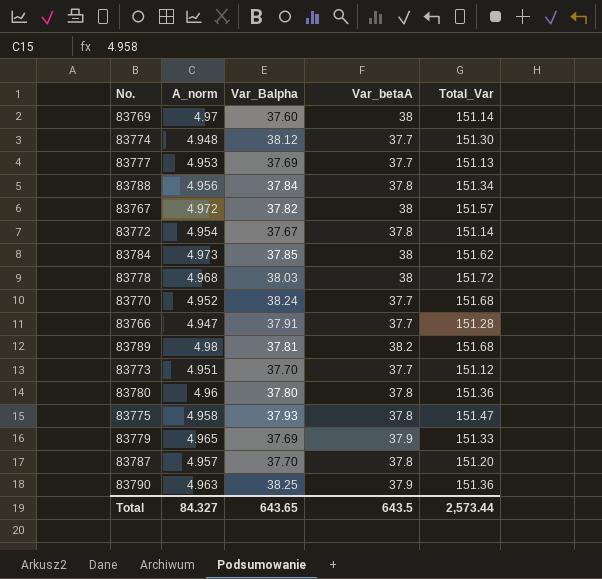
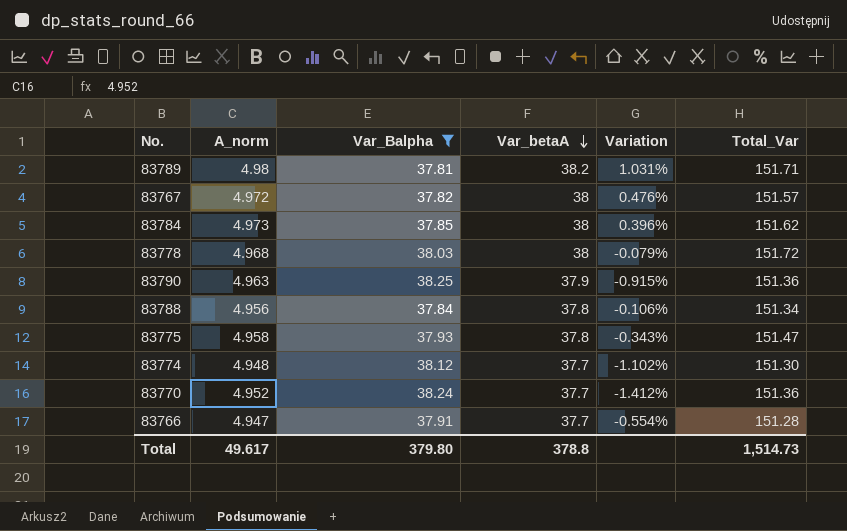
filter: none -> Var_Balpha >= 37.81
row order: none -> Var_betaA descending
column Variation | formula: none -> ([Var_betaA] - [Var_Balpha]) / [Var_Balpha]
83789 | Total_Var: 151.68 -> 151.71
83770 | Total_Var: 151.68 -> 151.36
Total | A_norm: 84.327 -> 49.617
Total | Var_Balpha: 643.65 -> 379.80
Total | Var_betaA: 643.5 -> 378.8
Total | Total_Var: 2,573.44 -> 1,514.73

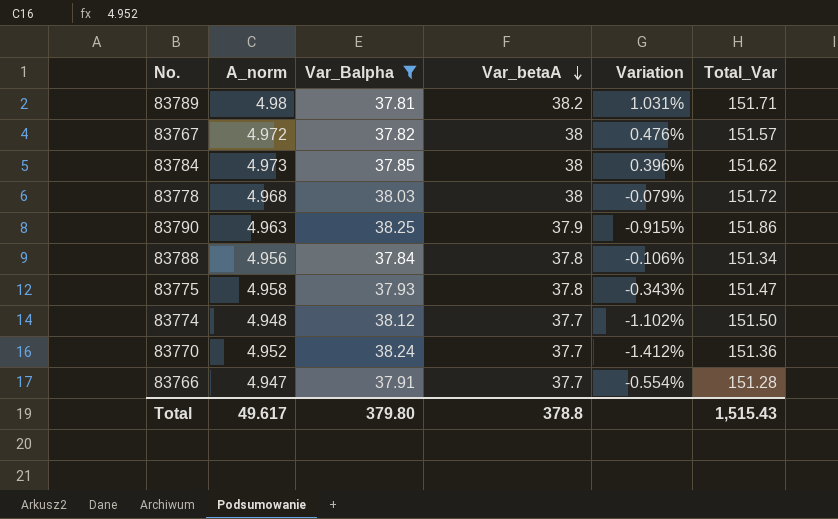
83790 | Total_Var: 151.36 -> 151.86
83774 | Total_Var: 151.30 -> 151.50
Total | Total_Var: 1,514.73 -> 1,515.43

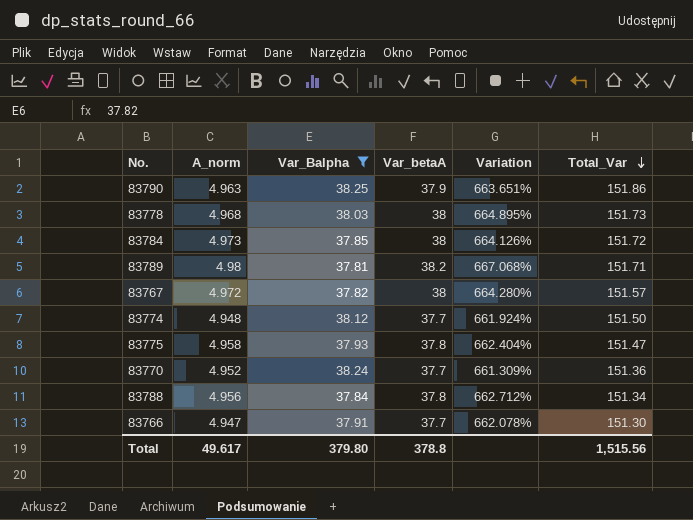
row order: Var_betaA descending -> Total_Var descending
column Variation | formula: ([Var_betaA] - [Var_Balpha]) / [Var_Balpha] -> ([Var_betaA] - [A_norm]) / [A_norm]
83778 | Total_Var: 151.72 -> 151.73
83784 | Total_Var: 151.62 -> 151.72
83766 | Total_Var: 151.28 -> 151.30
Total | Total_Var: 1,515.43 -> 1,515.56

